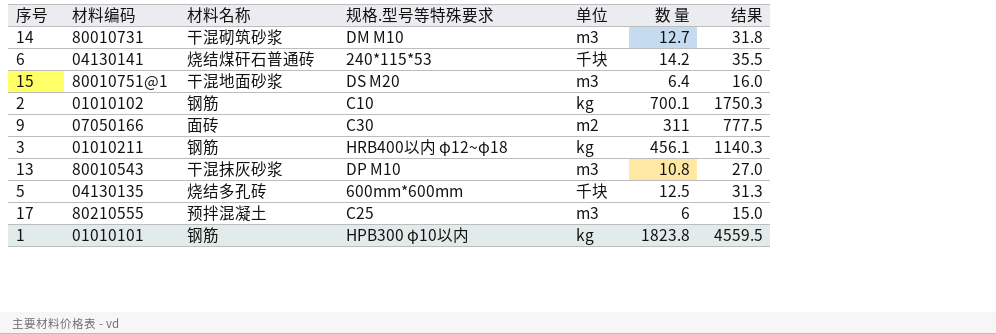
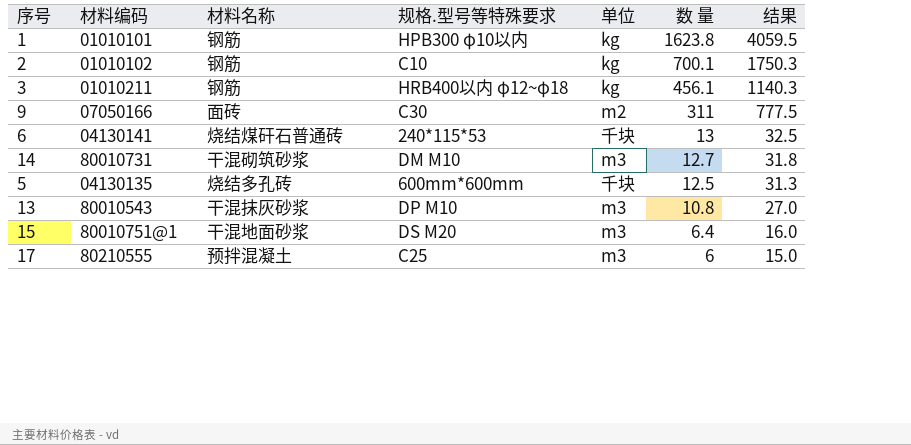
row order: none -> 数 量 descending
1 | 数 量: 1823.8 -> 1623.8
1 | 结果: 4559.5 -> 4059.5
6 | 数 量: 14.2 -> 13
6 | 结果: 35.5 -> 32.5

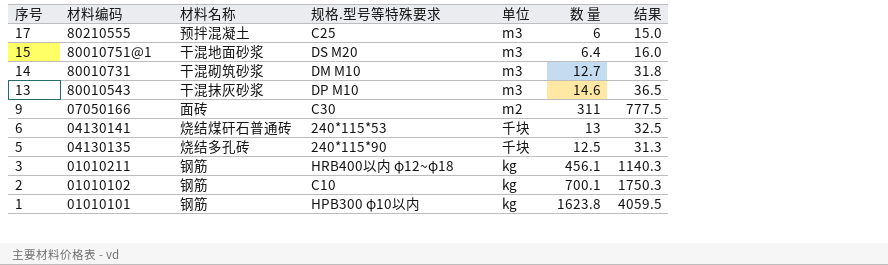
row order: 数 量 descending -> 序号 descending
13 | 数 量: 10.8 -> 14.6
13 | 结果: 27.0 -> 36.5
5 | 规格.型号等特殊要求: 600mm*600mm -> 240*115*90

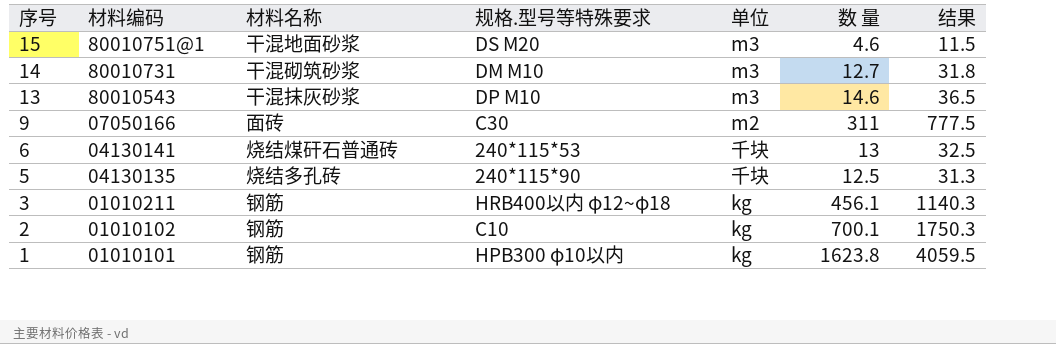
row 17: 80210555 | 预拌混凝土 | C25 | m3 | 6 | 15.0 -> none
15 | 数 量: 6.4 -> 4.6
15 | 结果: 16.0 -> 11.5

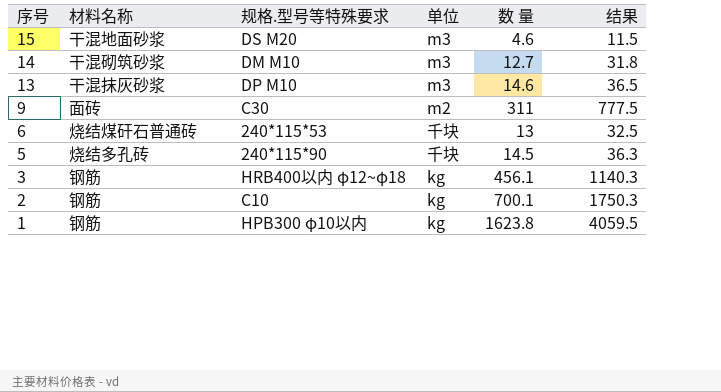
column 材料编码 | position: 2 -> none
5 | 数 量: 12.5 -> 14.5
5 | 结果: 31.3 -> 36.3

